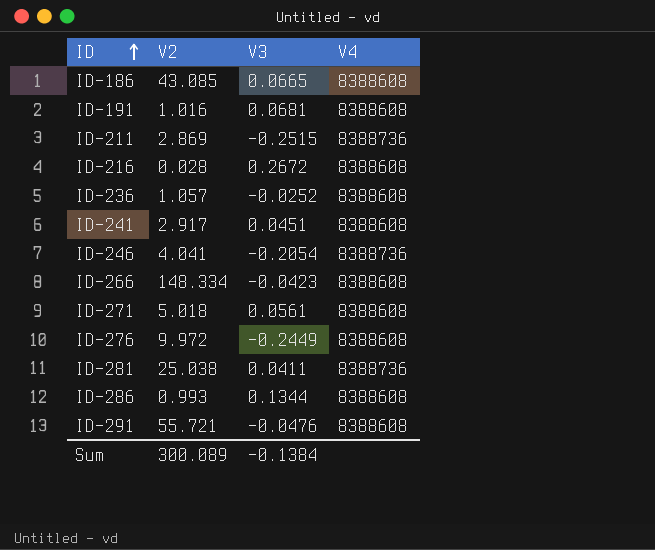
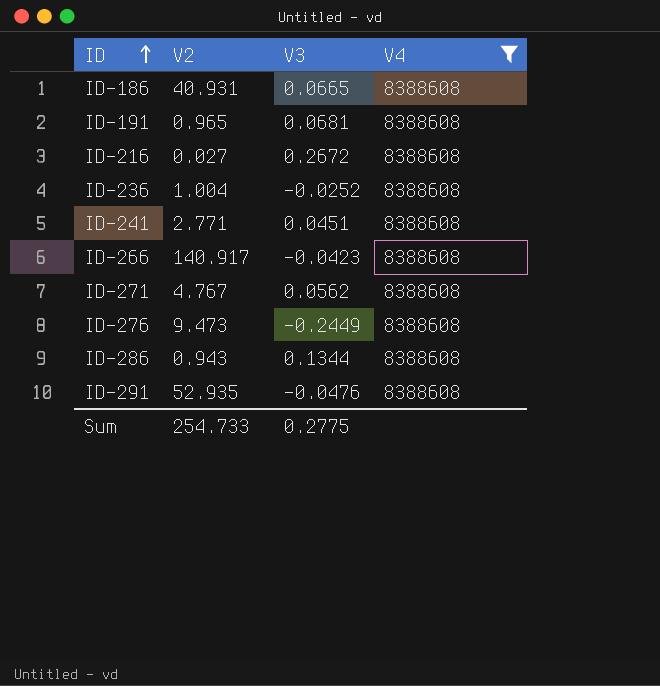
filter: none -> V4 = 8388608
ID-186 | V2: 43.085 -> 40.931
ID-191 | V2: 1.016 -> 0.965
ID-216 | V2: 0.028 -> 0.027
ID-236 | V2: 1.057 -> 1.004
ID-241 | V2: 2.917 -> 2.771
ID-266 | V2: 148.334 -> 140.917
ID-271 | V2: 5.018 -> 4.767
ID-271 | V3: 0.0561 -> 0.0562
ID-276 | V2: 9.972 -> 9.473
ID-286 | V2: 0.993 -> 0.943
ID-291 | V2: 55.721 -> 52.935
Sum | V2: 300.089 -> 254.733
Sum | V3: -0.1384 -> 0.2775

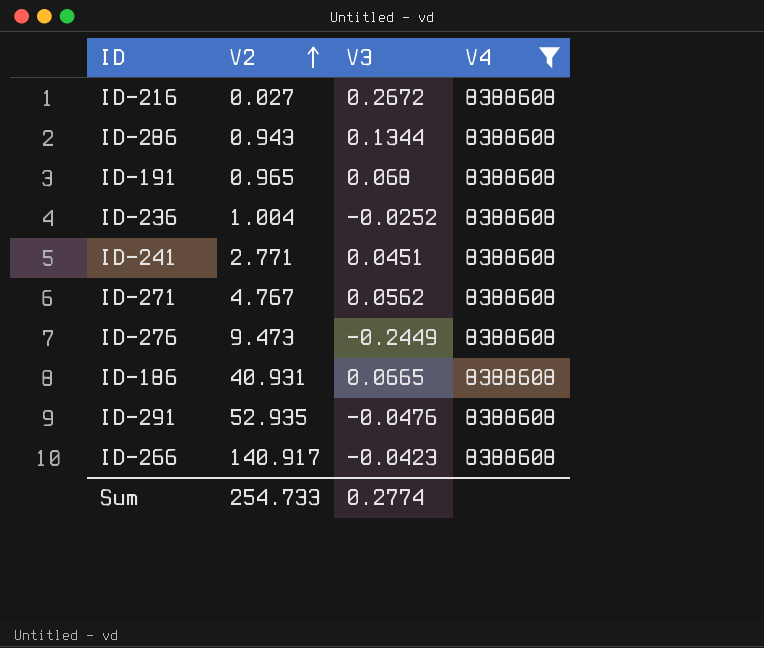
row order: ID ascending -> V2 ascending
ID-191 | V3: 0.0681 -> 0.068
Sum | V3: 0.2775 -> 0.2774

